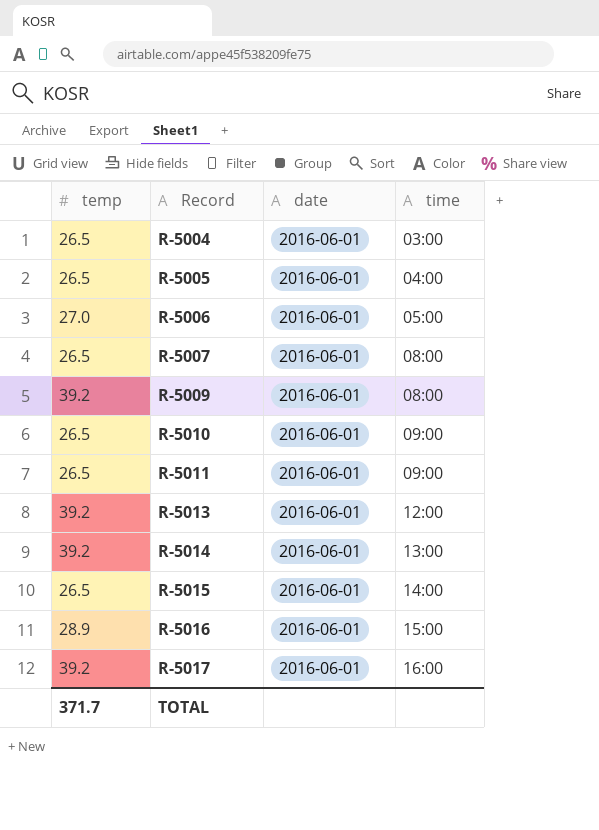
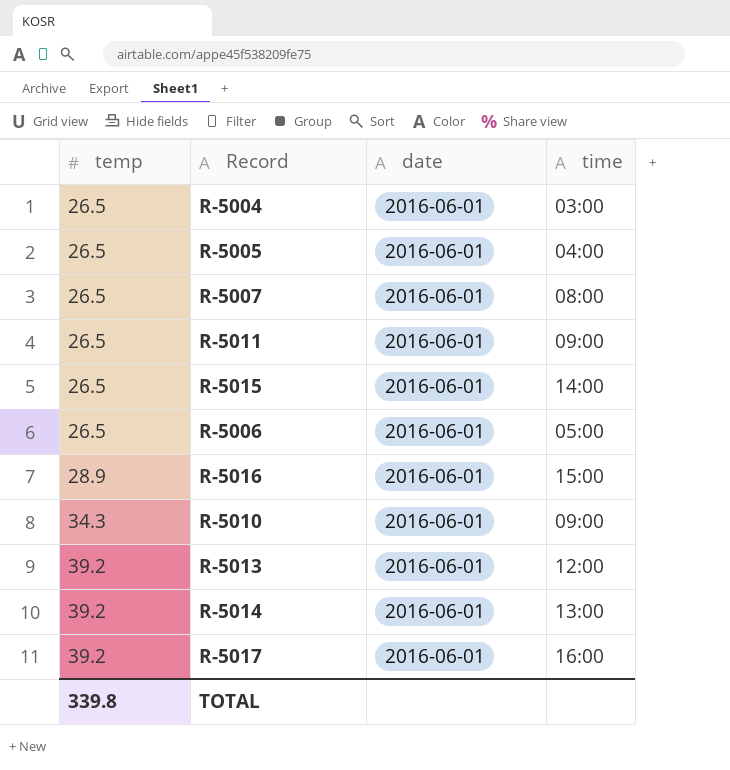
row order: Record ascending -> temp ascending
row R-5009: 39.2 | 2016-06-01 | 08:00 -> none
R-5006 | temp: 27.0 -> 26.5
R-5010 | temp: 26.5 -> 34.3
TOTAL | temp: 371.7 -> 339.8

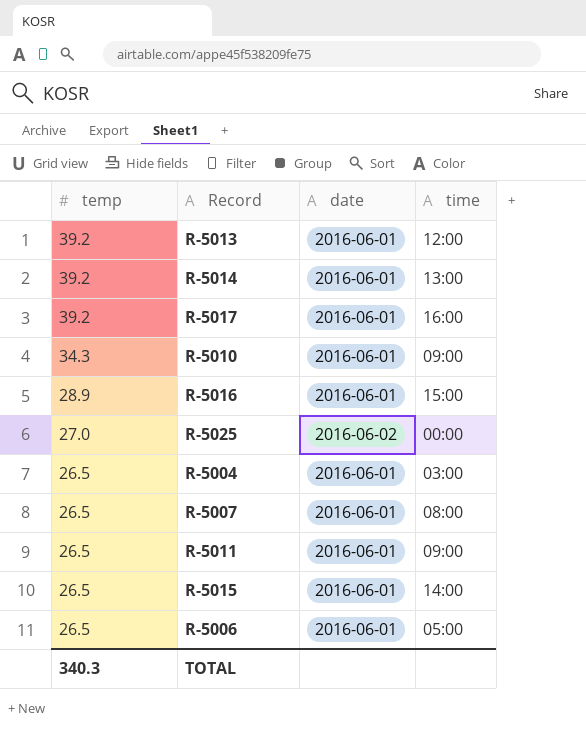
row order: temp ascending -> temp descending
row R-5005: 26.5 | 2016-06-01 | 04:00 -> none
row R-5025: none -> 27.0 | 2016-06-02 | 00:00
TOTAL | temp: 339.8 -> 340.3

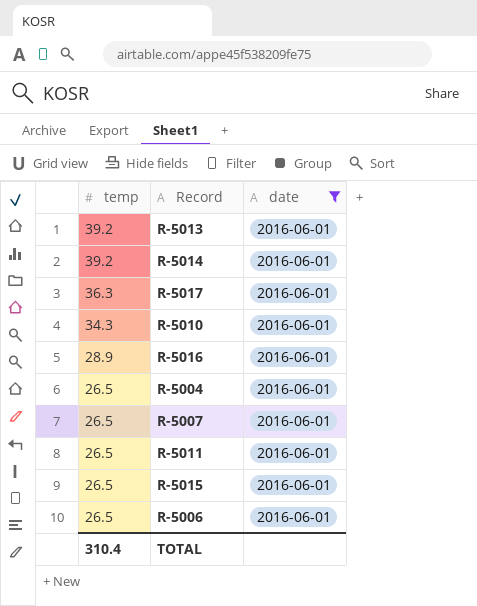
filter: none -> date = 2016-06-01
column time | position: 4 -> none
R-5017 | temp: 39.2 -> 36.3
TOTAL | temp: 340.3 -> 310.4

